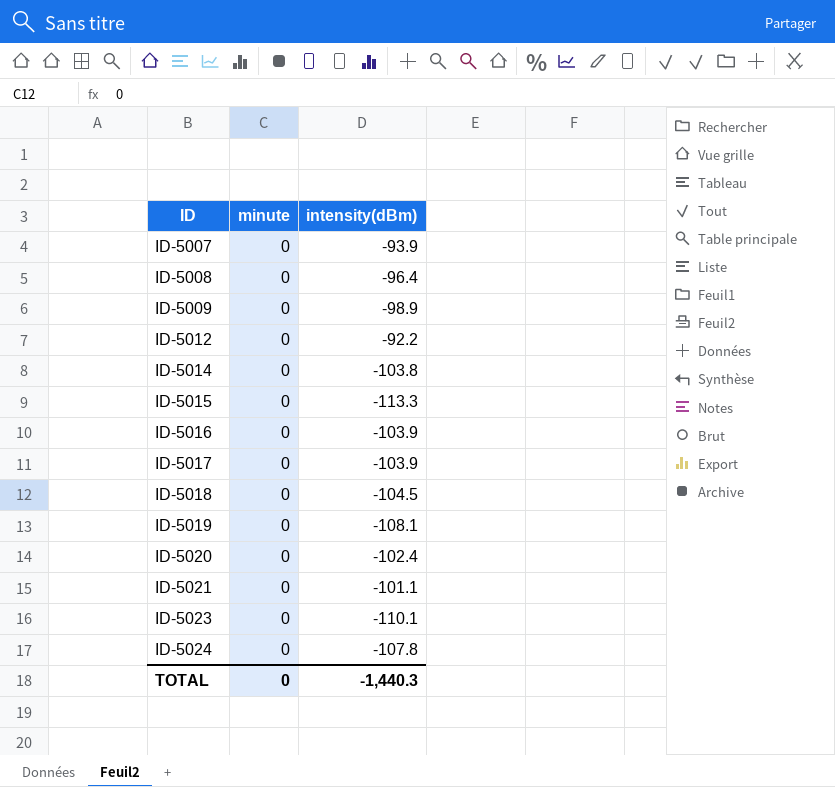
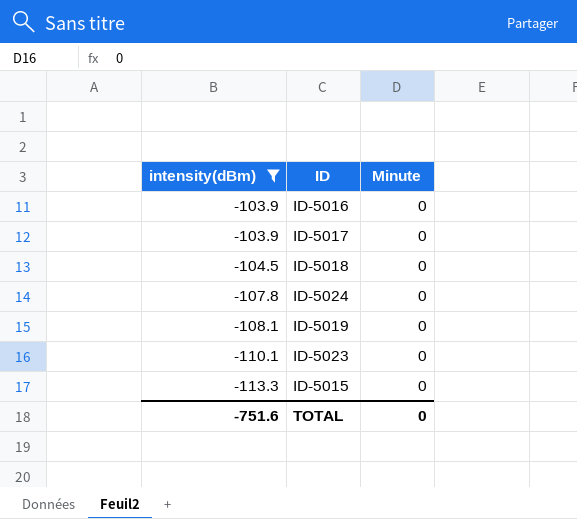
filter: none -> intensity(dBm) <= -103.9
row order: ID ascending -> intensity(dBm) descending
column intensity(dBm) | position: 3 -> 1
column name: minute -> Minute
TOTAL | intensity(dBm): -1,440.3 -> -751.6

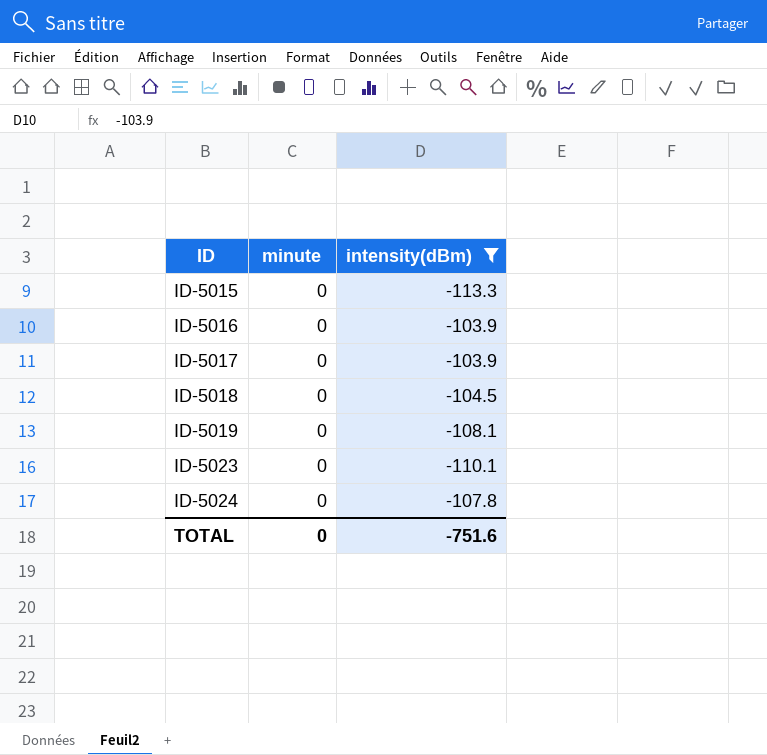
row order: intensity(dBm) descending -> ID ascending
column name: Minute -> minute
column intensity(dBm) | position: 1 -> 3

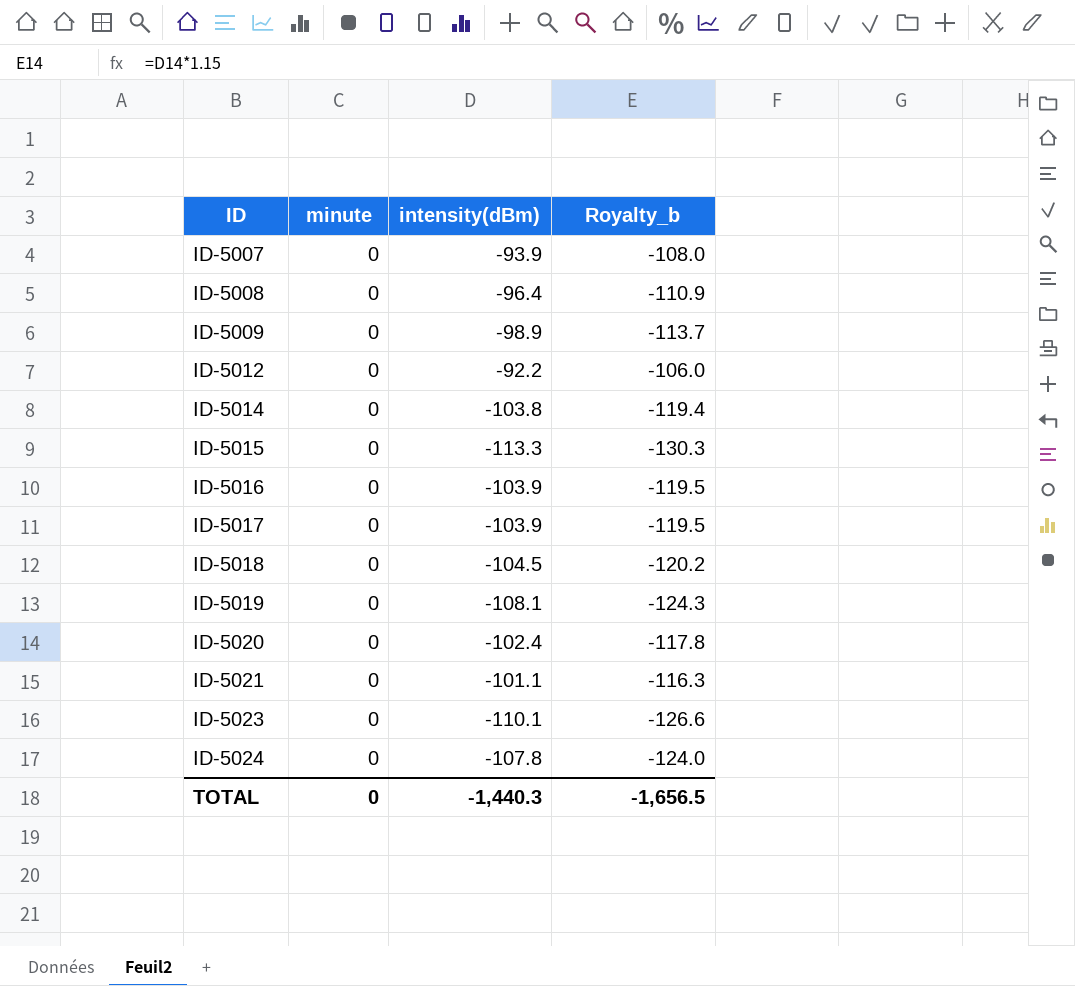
filter: intensity(dBm) <= -103.9 -> none
column Royalty_b | formula: none -> [intensity(dBm)] * 1.15
TOTAL | intensity(dBm): -751.6 -> -1,440.3

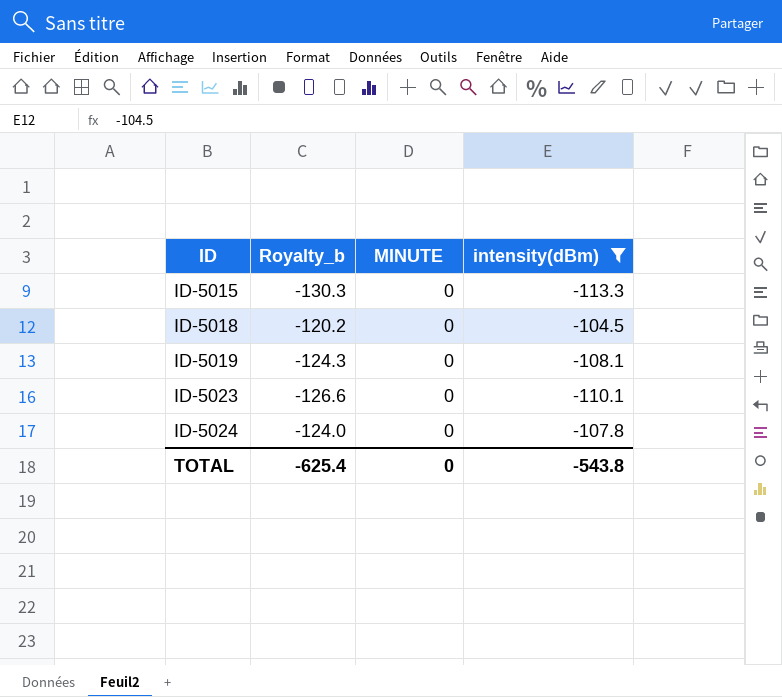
filter: none -> intensity(dBm) <= -104.5
column Royalty_b | position: 4 -> 2
column name: minute -> MINUTE
TOTAL | Royalty_b: -1,656.5 -> -625.4
TOTAL | intensity(dBm): -1,440.3 -> -543.8

